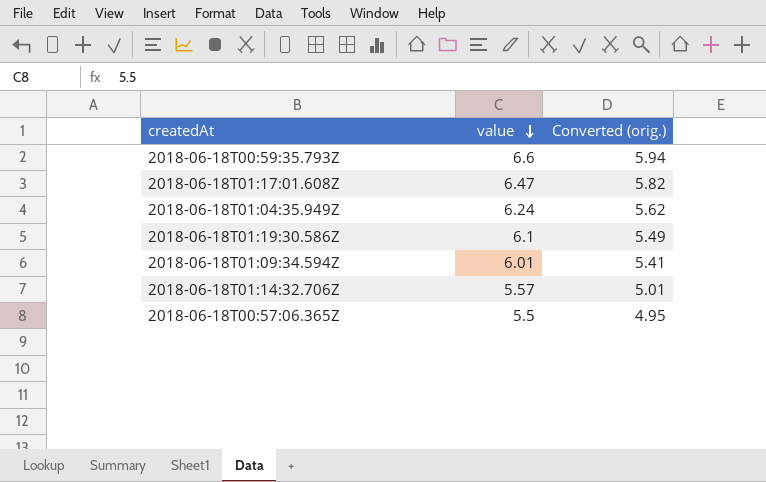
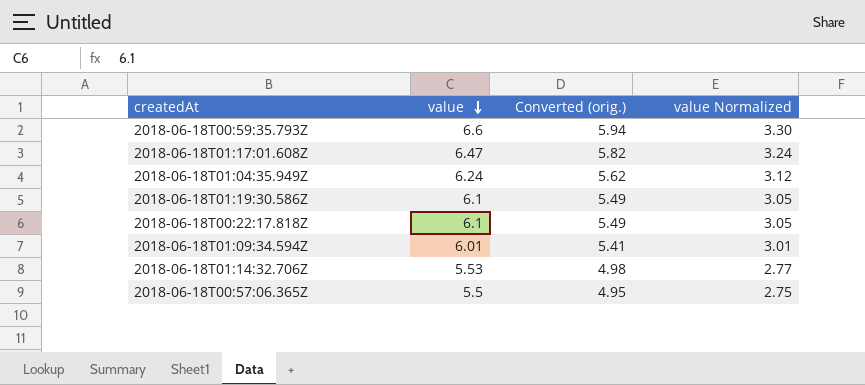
column value Normalized | formula: none -> [value] * 0.5
row 2018-06-18T00:22:17.818Z: none -> 6.1 | 5.49 | 3.05
2018-06-18T01:14:32.706Z | value: 5.57 -> 5.53
2018-06-18T01:14:32.706Z | Converted (orig.): 5.01 -> 4.98

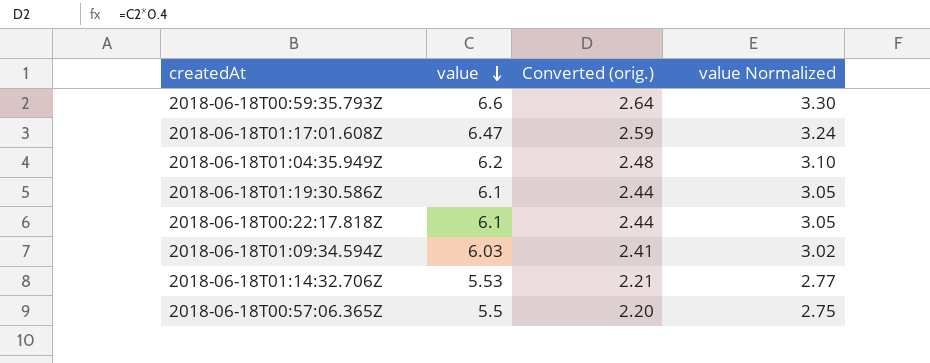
column Converted (orig.) | formula: [value] * 0.9 -> [value] * 0.4
2018-06-18T01:04:35.949Z | value: 6.24 -> 6.2
2018-06-18T01:04:35.949Z | value Normalized: 3.12 -> 3.10
2018-06-18T01:09:34.594Z | value: 6.01 -> 6.03
2018-06-18T01:09:34.594Z | value Normalized: 3.01 -> 3.02

